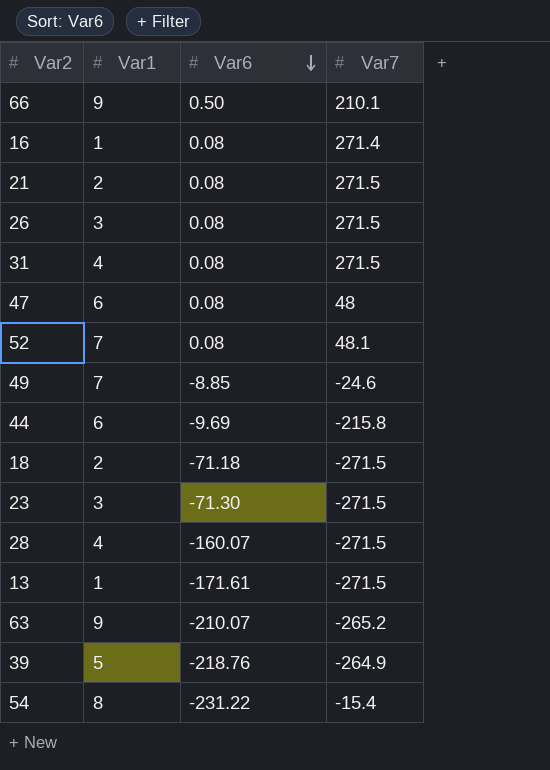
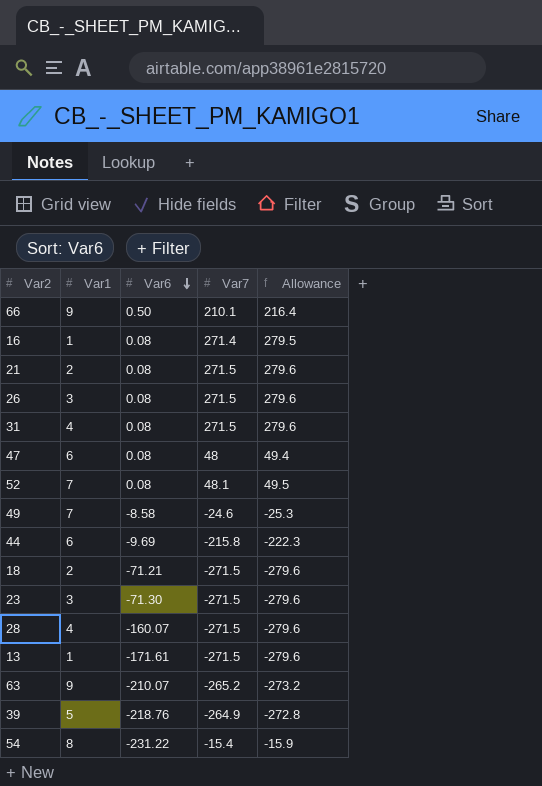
column Allowance | formula: none -> [Var7] * 1.03
49 | Var6: -8.85 -> -8.58
18 | Var6: -71.18 -> -71.21

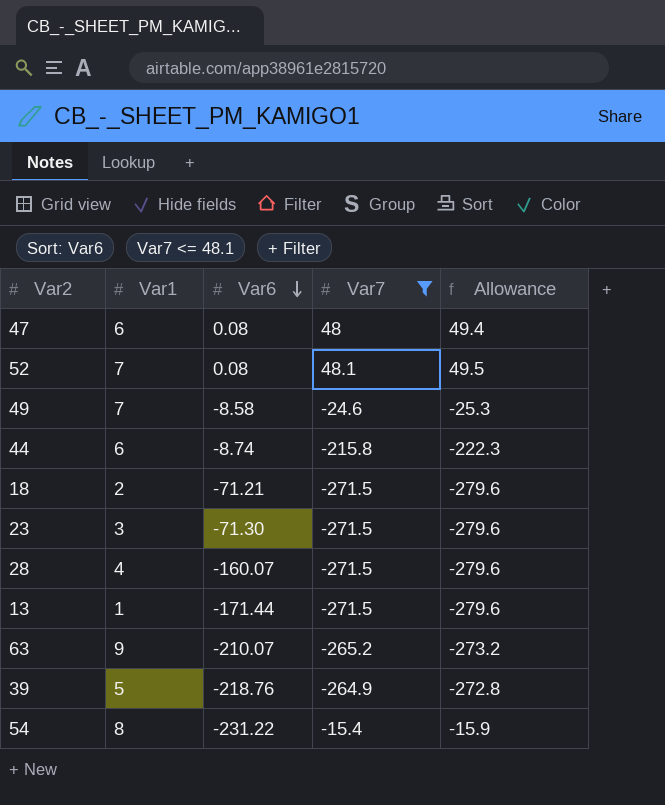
filter: none -> Var7 <= 48.1
44 | Var6: -9.69 -> -8.74
13 | Var6: -171.61 -> -171.44

